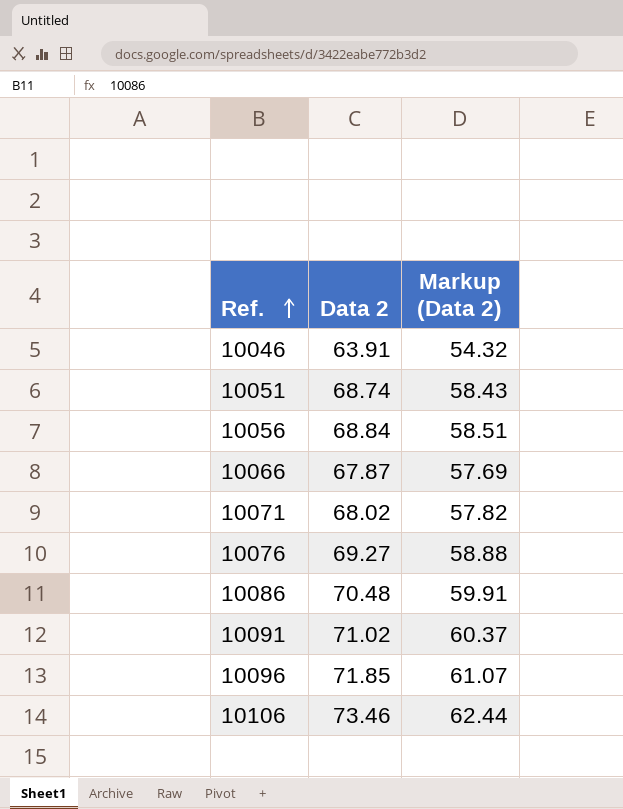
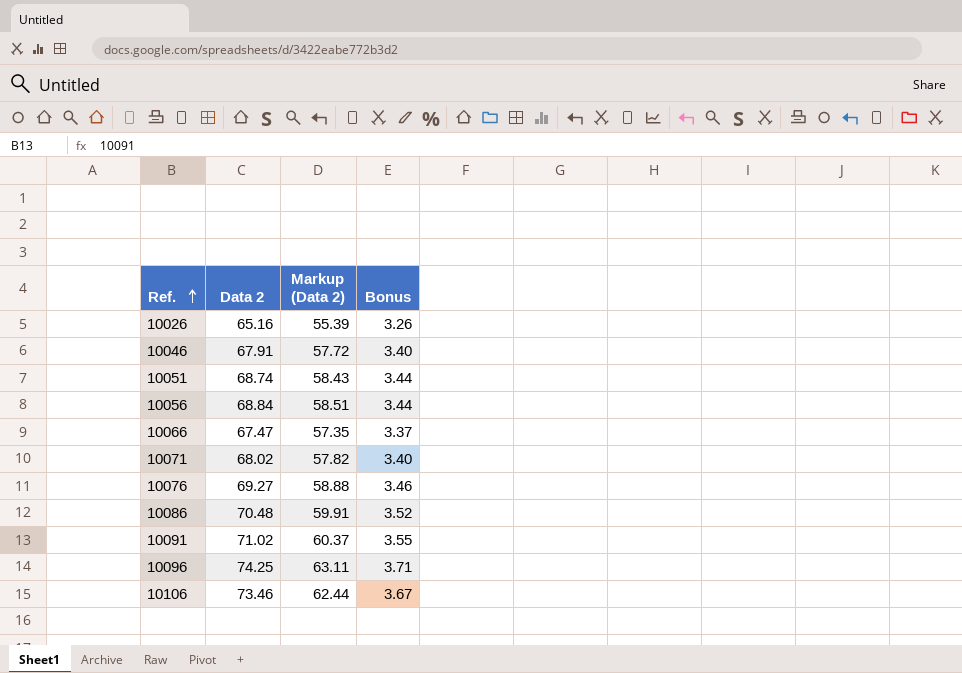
column Bonus | formula: none -> [Data 2] * 0.05
row 10026: none -> 65.16 | 55.39 | 3.26
10046 | Data 2: 63.91 -> 67.91
10046 | Markup (Data 2): 54.32 -> 57.72
10066 | Data 2: 67.87 -> 67.47
10066 | Markup (Data 2): 57.69 -> 57.35
10096 | Data 2: 71.85 -> 74.25
10096 | Markup (Data 2): 61.07 -> 63.11

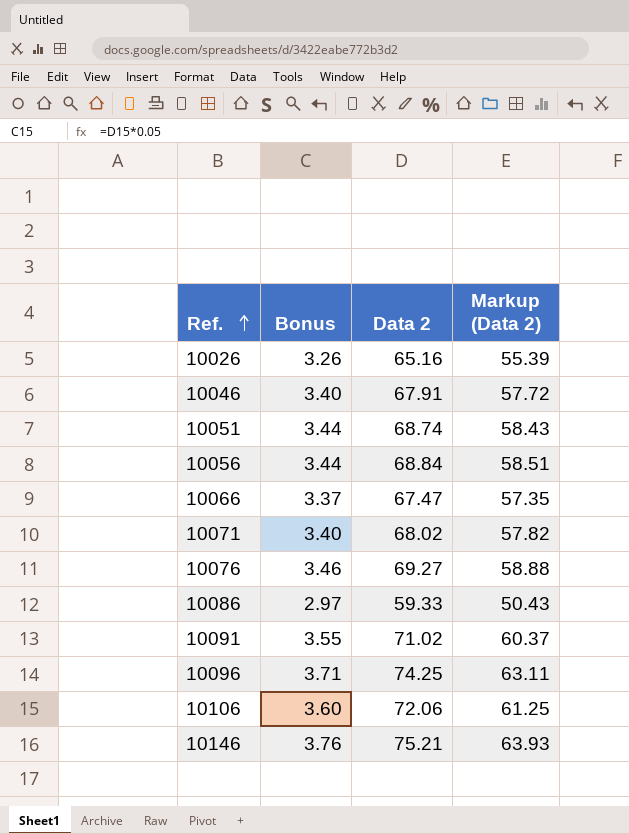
column Bonus | position: 4 -> 2
10086 | Bonus: 3.52 -> 2.97
10086 | Data 2: 70.48 -> 59.33
10086 | Markup (Data 2): 59.91 -> 50.43
10106 | Bonus: 3.67 -> 3.60
10106 | Data 2: 73.46 -> 72.06
10106 | Markup (Data 2): 62.44 -> 61.25
row 10146: none -> 3.76 | 75.21 | 63.93

